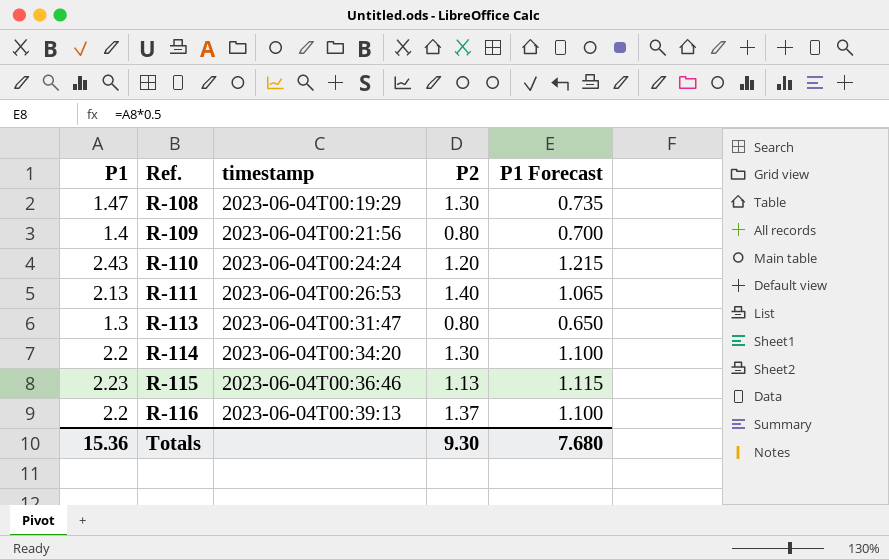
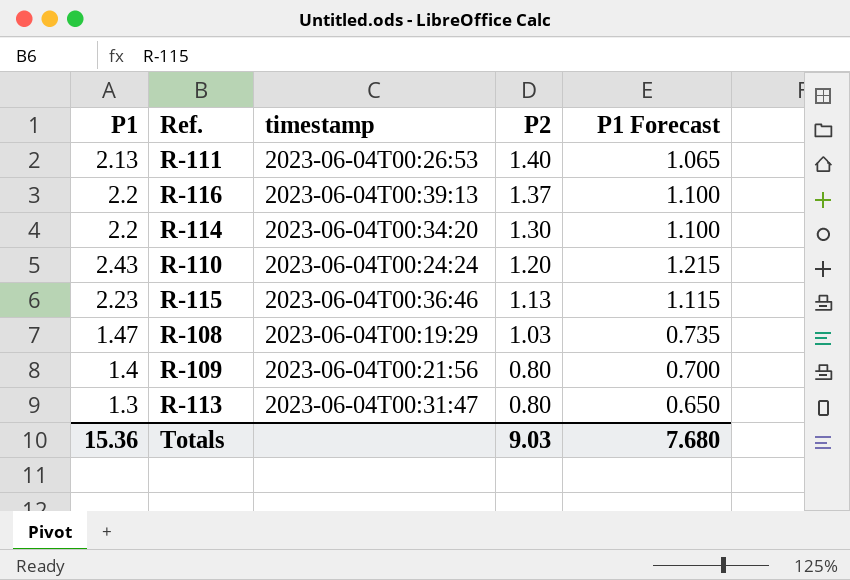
row order: Ref. ascending -> P2 descending
R-108 | P2: 1.30 -> 1.03
Totals | P2: 9.30 -> 9.03

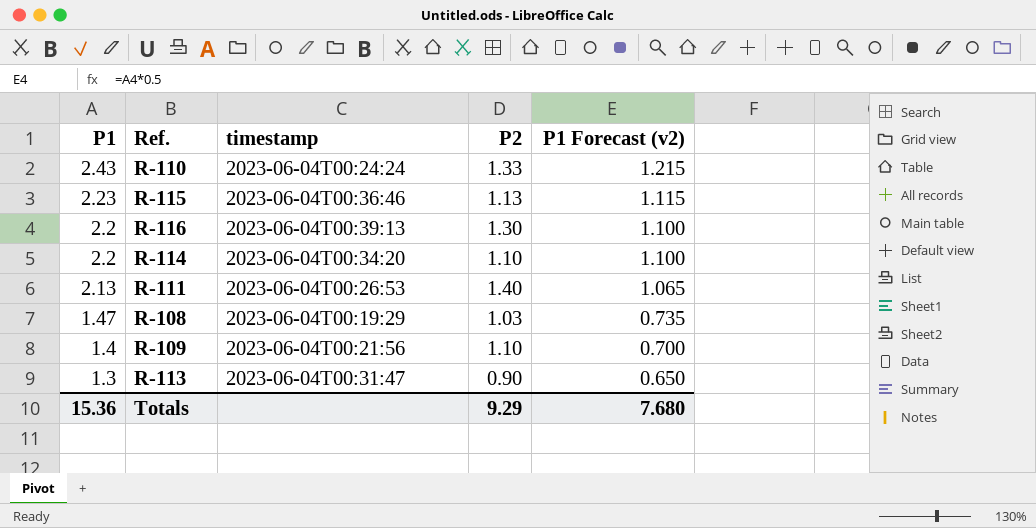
row order: P2 descending -> P1 descending
column name: P1 Forecast -> P1 Forecast (v2)
R-110 | P2: 1.20 -> 1.33
R-116 | P2: 1.37 -> 1.30
R-114 | P2: 1.30 -> 1.10
R-109 | P2: 0.80 -> 1.10
R-113 | P2: 0.80 -> 0.90
Totals | P2: 9.03 -> 9.29

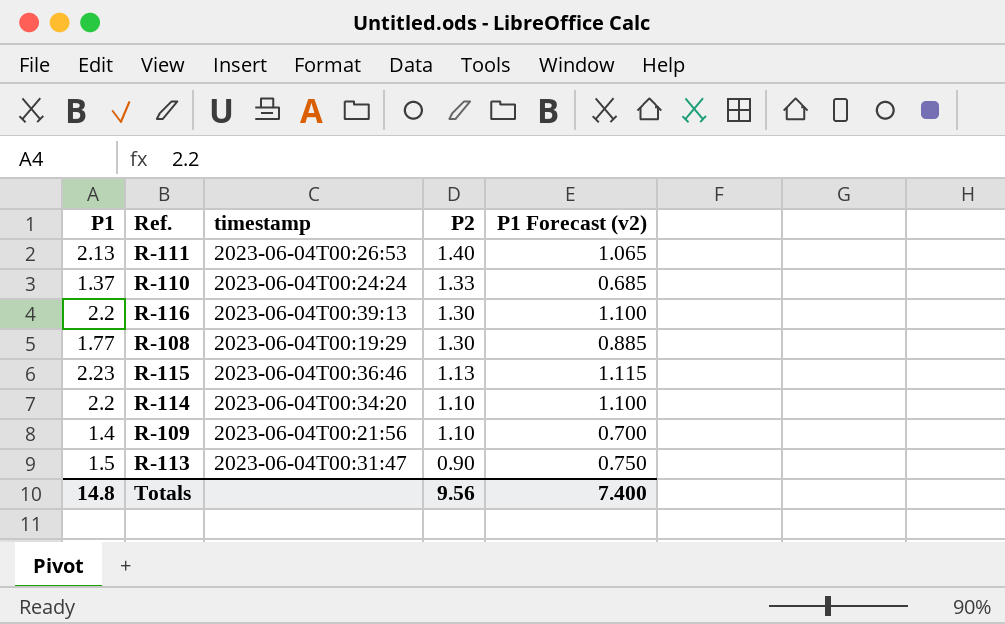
row order: P1 descending -> P2 descending
R-110 | P1: 2.43 -> 1.37
R-110 | P1 Forecast (v2): 1.215 -> 0.685
R-108 | P1: 1.47 -> 1.77
R-108 | P2: 1.03 -> 1.30
R-108 | P1 Forecast (v2): 0.735 -> 0.885
R-113 | P1: 1.3 -> 1.5
R-113 | P1 Forecast (v2): 0.650 -> 0.750
Totals | P1: 15.36 -> 14.8
Totals | P2: 9.29 -> 9.56
Totals | P1 Forecast (v2): 7.680 -> 7.400

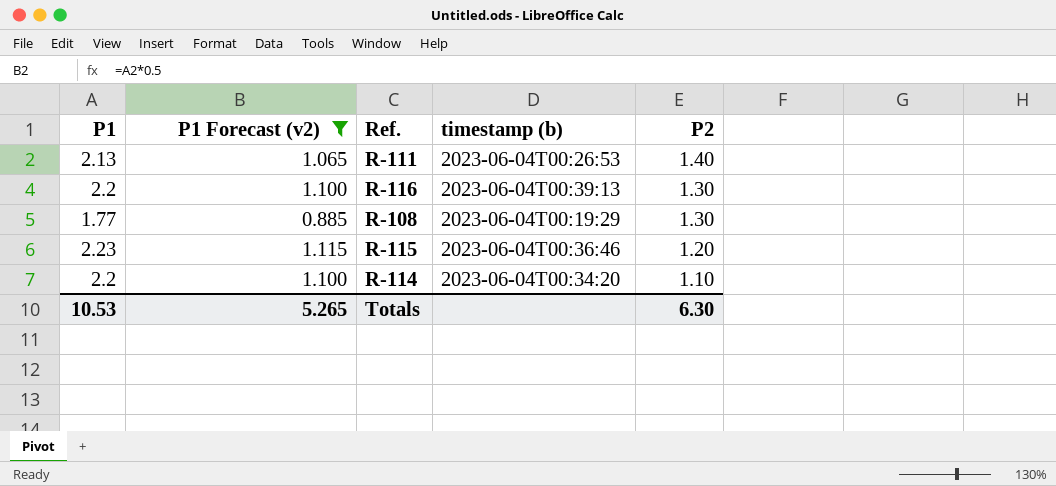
filter: none -> P1 Forecast (v2) >= 0.885
column P1 Forecast (v2) | position: 5 -> 2
column name: timestamp -> timestamp (b)
R-115 | P2: 1.13 -> 1.20
Totals | P1: 14.8 -> 10.53
Totals | P1 Forecast (v2): 7.400 -> 5.265
Totals | P2: 9.56 -> 6.30

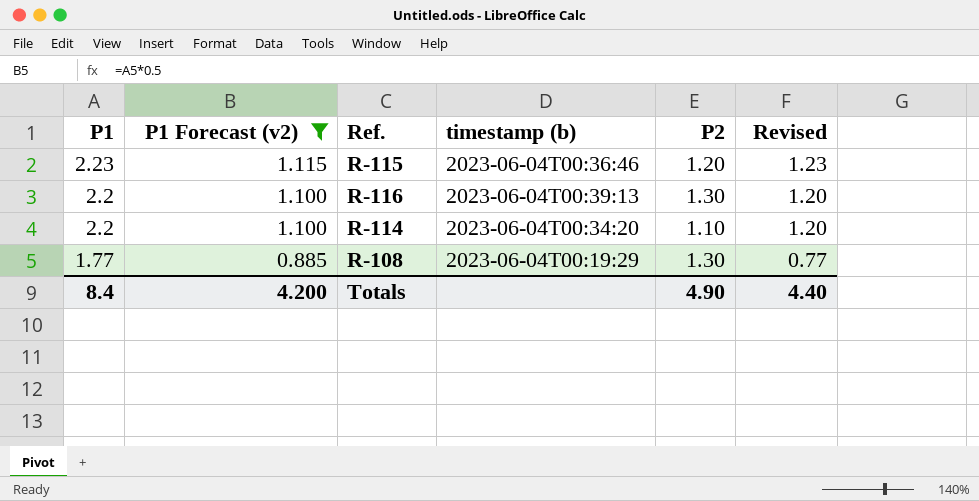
row order: P2 descending -> P1 descending
column Revised | formula: none -> [P1] - 1
row R-111: 2.13 | 1.065 | 2023-06-04T00:26:53 | 1.40 -> none
Totals | P1: 10.53 -> 8.4
Totals | P1 Forecast (v2): 5.265 -> 4.200
Totals | P2: 6.30 -> 4.90

